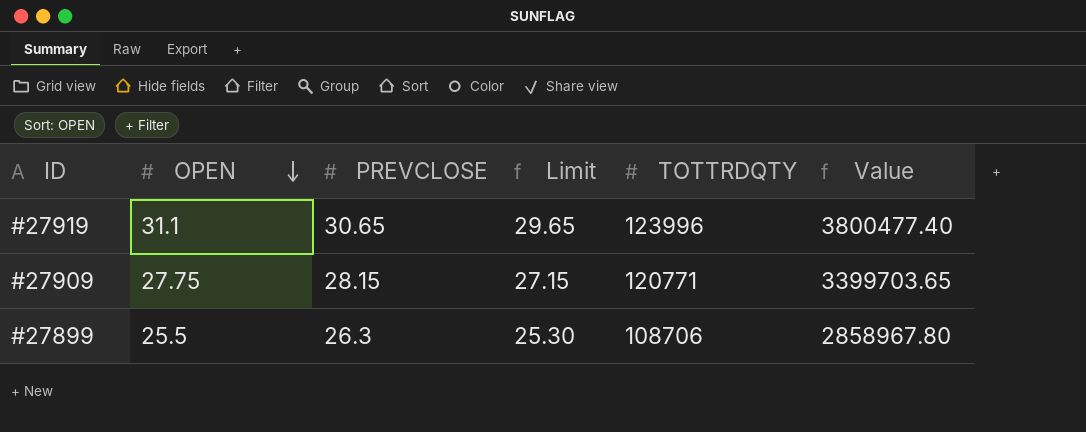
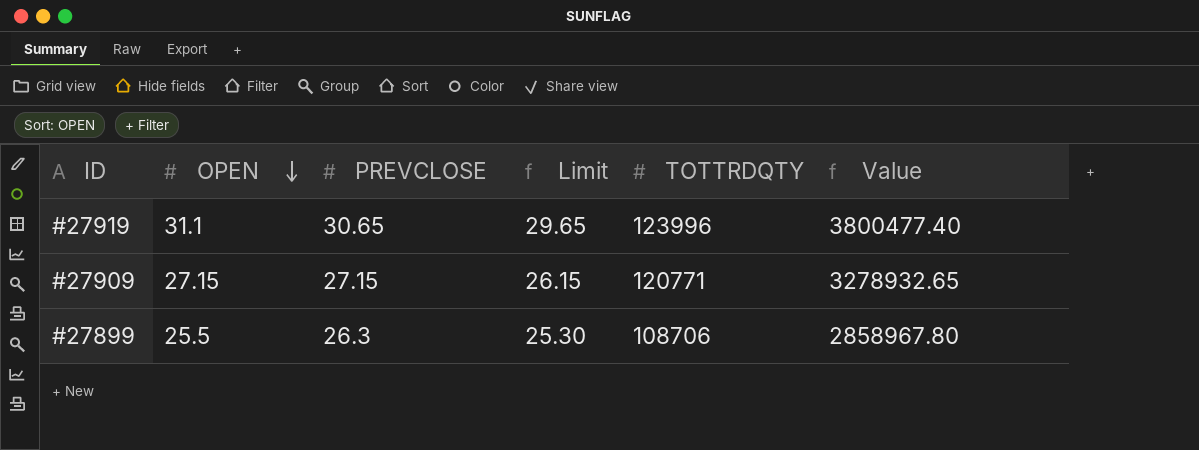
#27909 | OPEN: 27.75 -> 27.15
#27909 | PREVCLOSE: 28.15 -> 27.15
#27909 | Limit: 27.15 -> 26.15
#27909 | Value: 3399703.65 -> 3278932.65

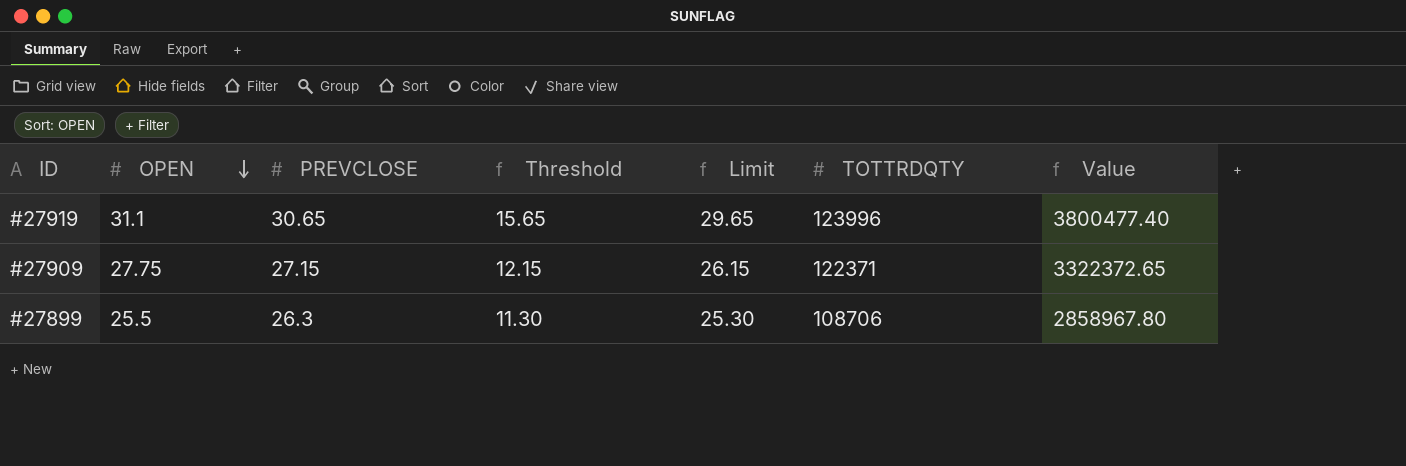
column Threshold | formula: none -> [PREVCLOSE] - 15
#27909 | OPEN: 27.15 -> 27.75
#27909 | TOTTRDQTY: 120771 -> 122371
#27909 | Value: 3278932.65 -> 3322372.65

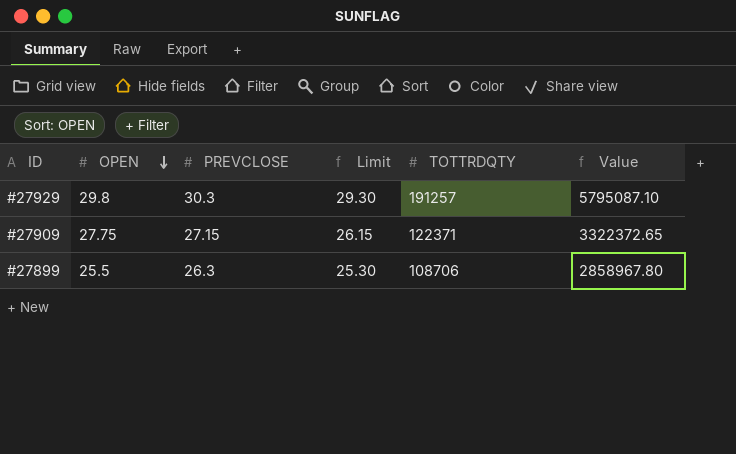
column Threshold | formula: [PREVCLOSE] - 15 -> none
row #27919: 31.1 | 30.65 | 15.65 | 29.65 | 123996 | 3800477.40 -> none
row #27929: none -> 29.8 | 30.3 | 29.30 | 191257 | 5795087.10

